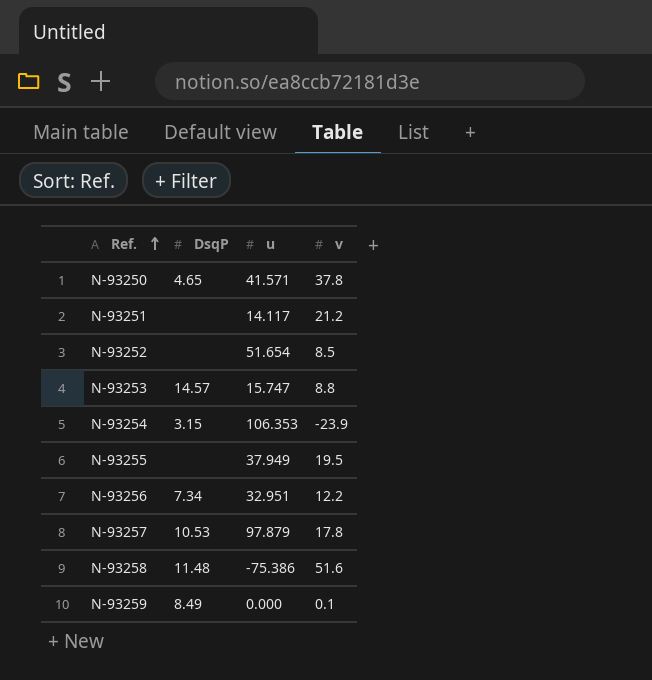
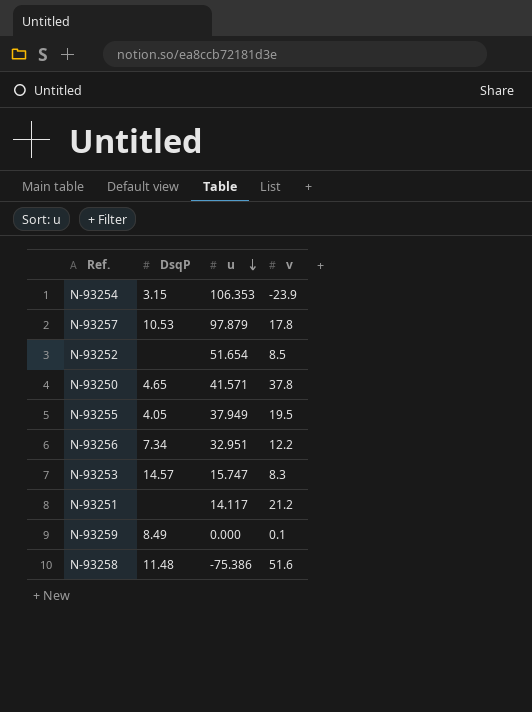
row order: Ref. ascending -> u descending
N-93255 | DsqP: none -> 4.05
N-93253 | v: 8.8 -> 8.3

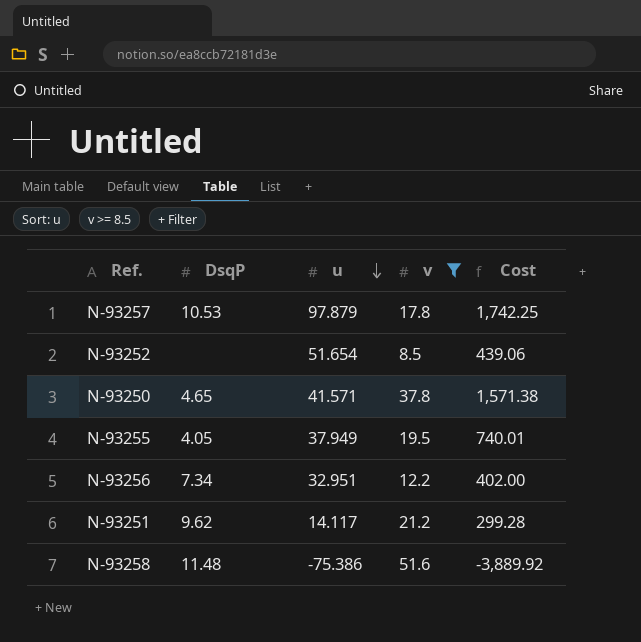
filter: none -> v >= 8.5
column Cost | formula: none -> [u] * [v]
N-93251 | DsqP: none -> 9.62

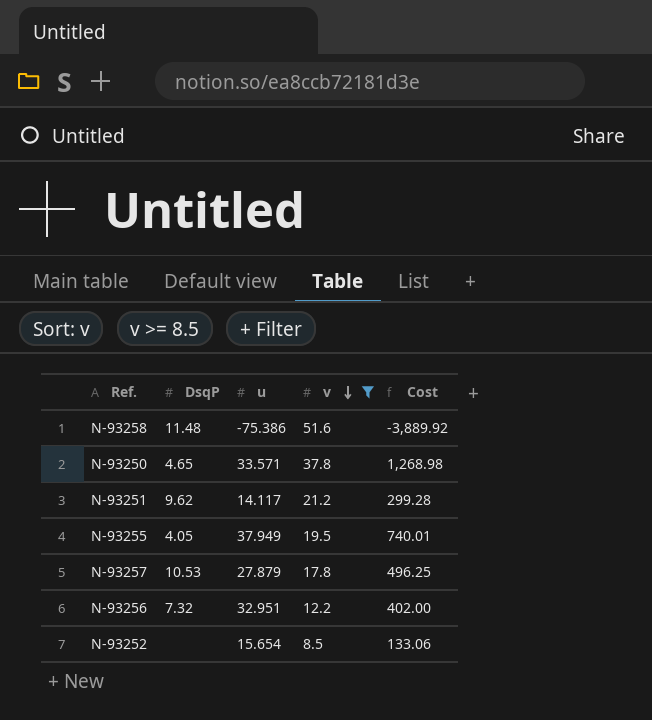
row order: u descending -> v descending
N-93250 | u: 41.571 -> 33.571
N-93250 | Cost: 1,571.38 -> 1,268.98
N-93257 | u: 97.879 -> 27.879
N-93257 | Cost: 1,742.25 -> 496.25
N-93256 | DsqP: 7.34 -> 7.32
N-93252 | u: 51.654 -> 15.654
N-93252 | Cost: 439.06 -> 133.06

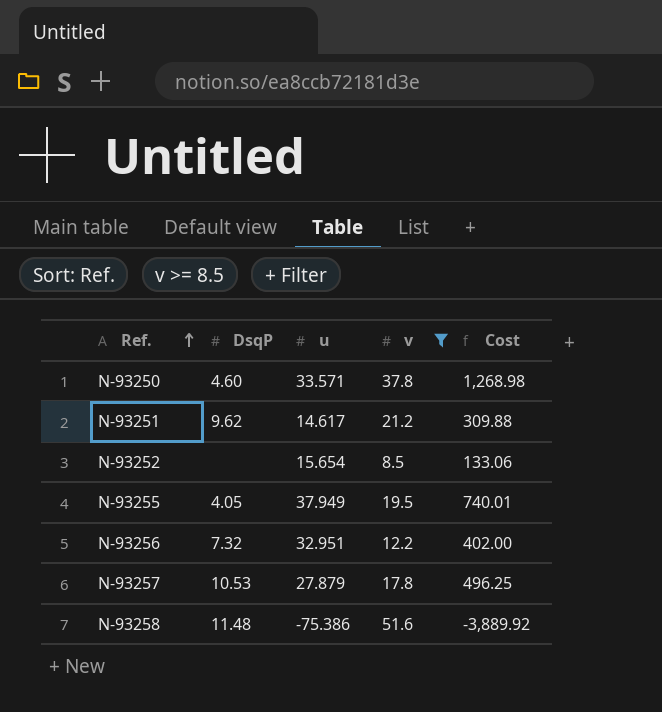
row order: v descending -> Ref. ascending
N-93250 | DsqP: 4.65 -> 4.60
N-93251 | u: 14.117 -> 14.617
N-93251 | Cost: 299.28 -> 309.88

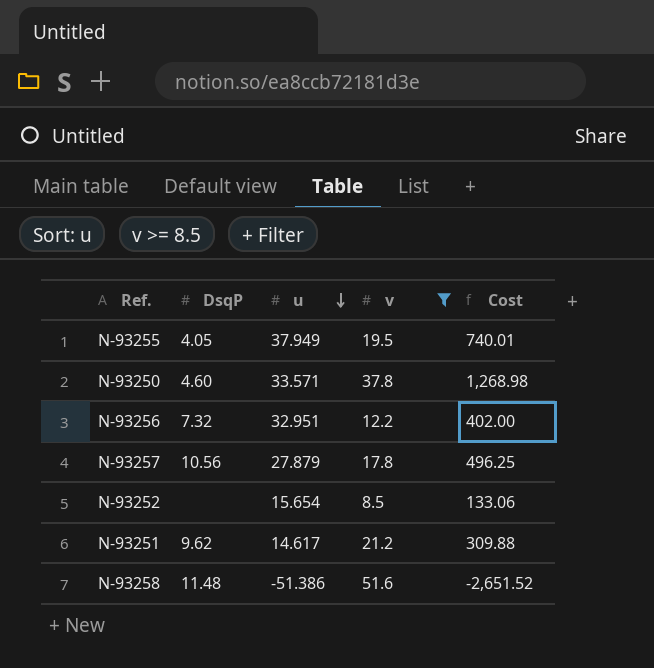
row order: Ref. ascending -> u descending
N-93257 | DsqP: 10.53 -> 10.56
N-93258 | u: -75.386 -> -51.386
N-93258 | Cost: -3,889.92 -> -2,651.52

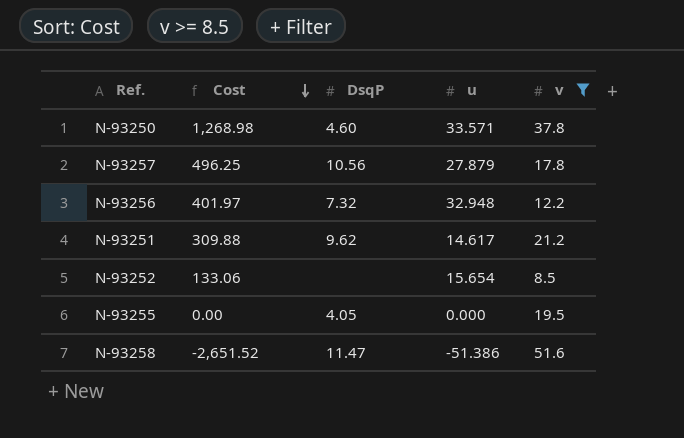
row order: u descending -> Cost descending
column Cost | position: 5 -> 2
N-93256 | Cost: 402.00 -> 401.97
N-93256 | u: 32.951 -> 32.948
N-93255 | Cost: 740.01 -> 0.00
N-93255 | u: 37.949 -> 0.000
N-93258 | DsqP: 11.48 -> 11.47

